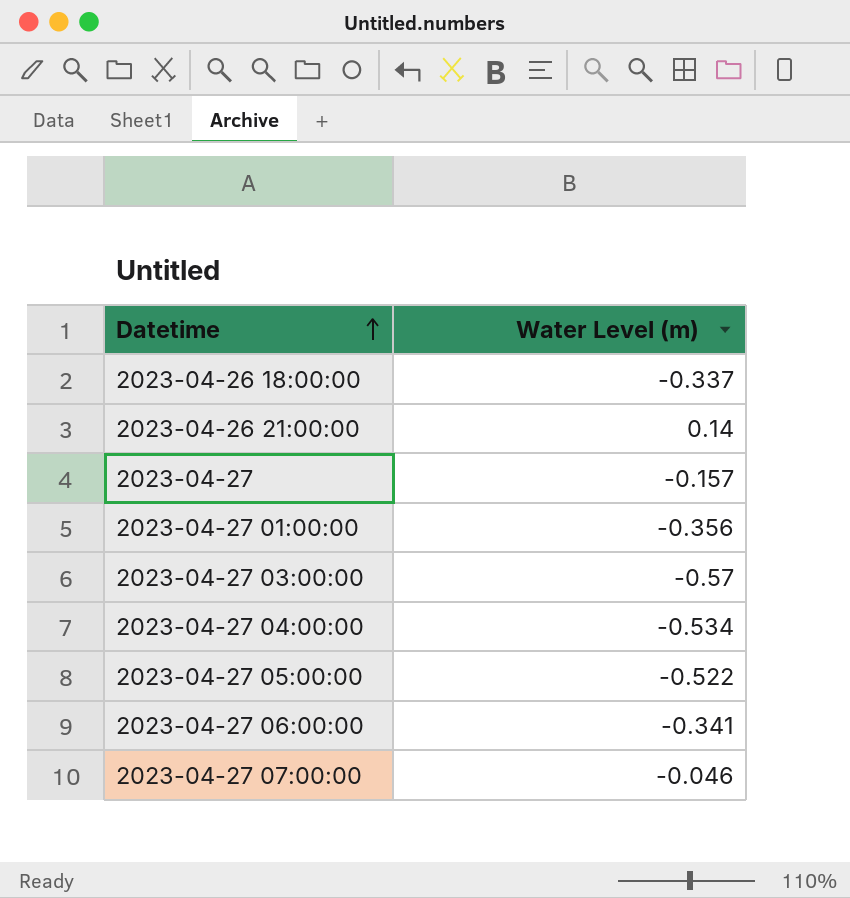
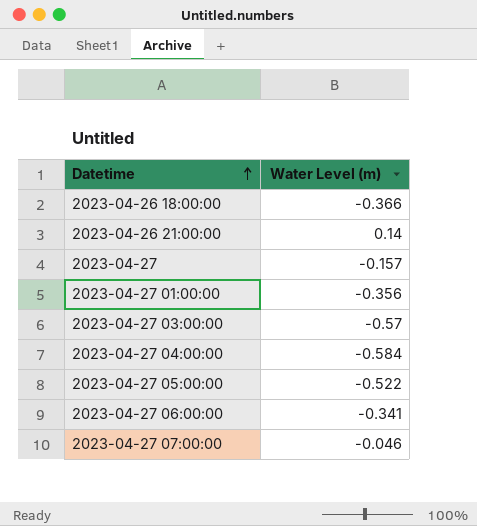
2023-04-26 18:00:00 | Water Level (m): -0.337 -> -0.366
2023-04-27 04:00:00 | Water Level (m): -0.534 -> -0.584

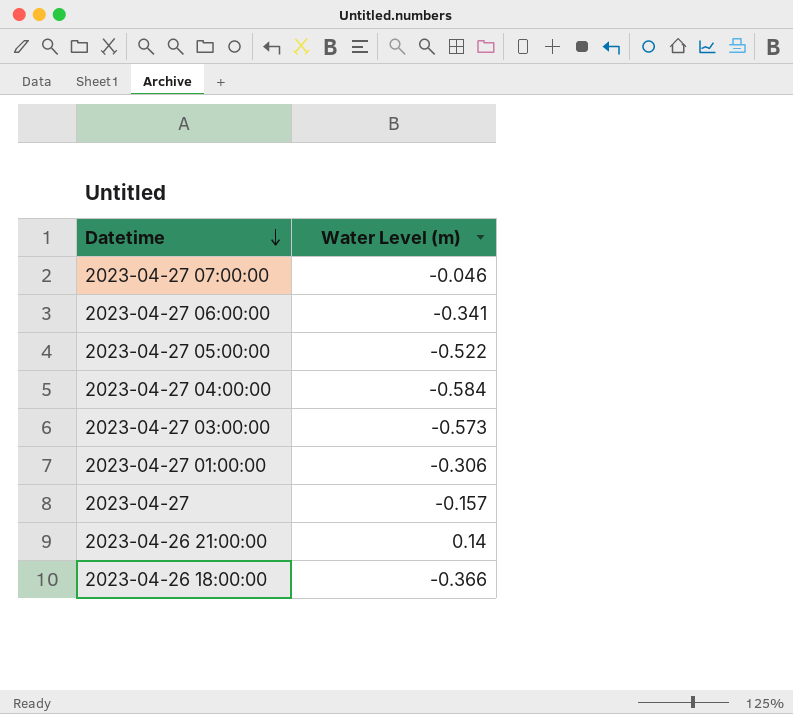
row order: Datetime ascending -> Datetime descending
2023-04-27 03:00:00 | Water Level (m): -0.57 -> -0.573
2023-04-27 01:00:00 | Water Level (m): -0.356 -> -0.306

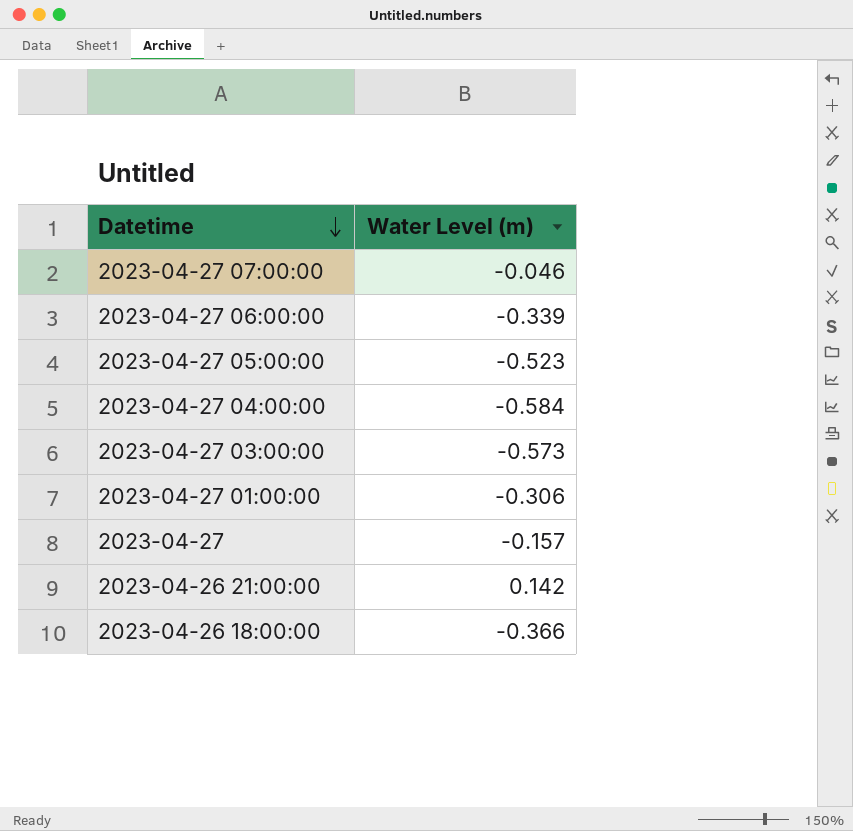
2023-04-27 06:00:00 | Water Level (m): -0.341 -> -0.339
2023-04-27 05:00:00 | Water Level (m): -0.522 -> -0.523
2023-04-26 21:00:00 | Water Level (m): 0.14 -> 0.142

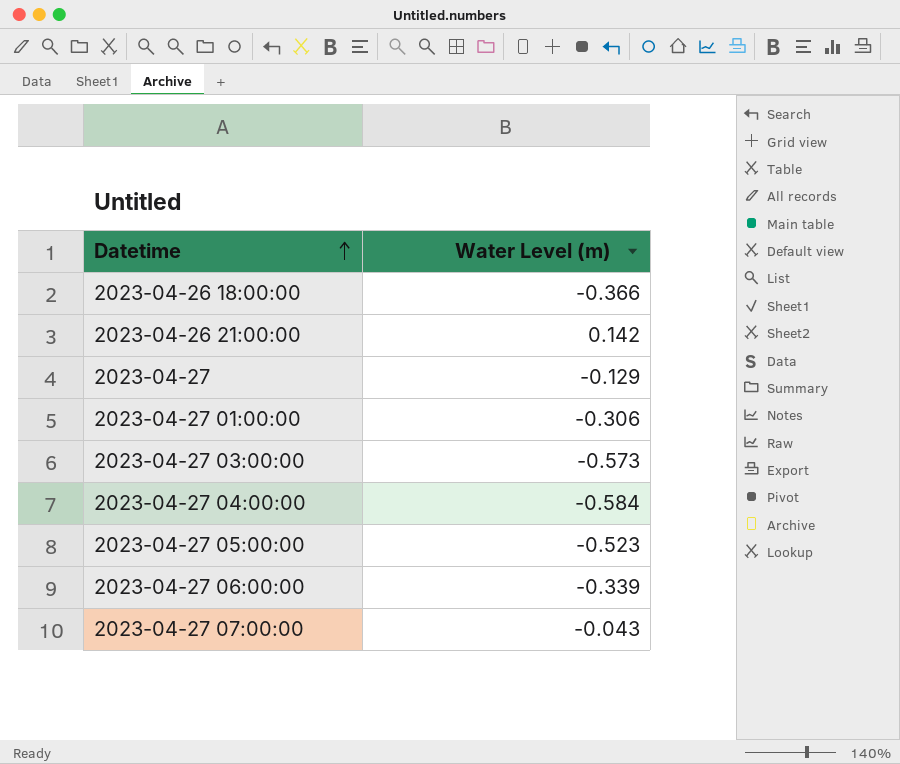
row order: Datetime descending -> Datetime ascending
2023-04-27 | Water Level (m): -0.157 -> -0.129
2023-04-27 07:00:00 | Water Level (m): -0.046 -> -0.043

